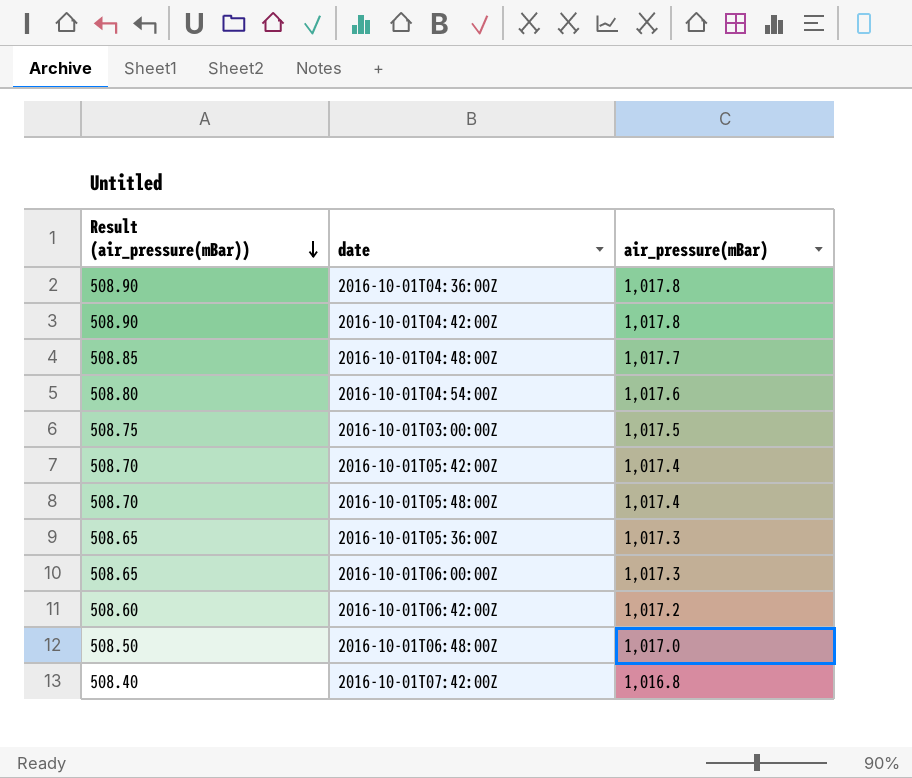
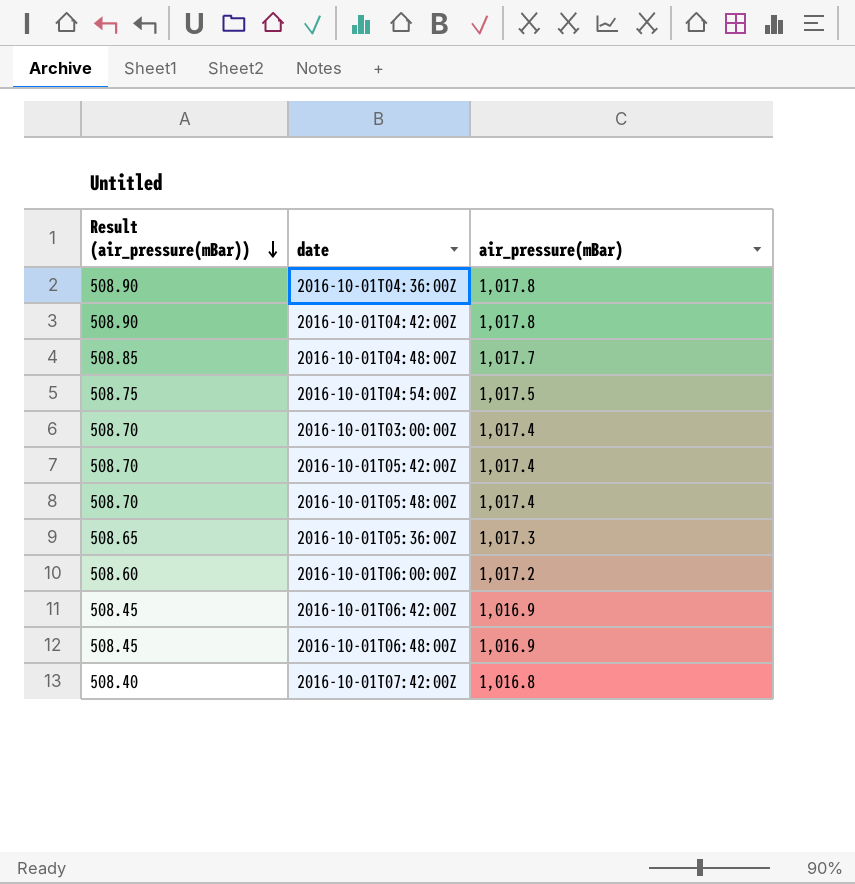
2016-10-01T04:54:00Z | Result (air_pressure(mBar)): 508.80 -> 508.75
2016-10-01T04:54:00Z | air_pressure(mBar): 1,017.6 -> 1,017.5
2016-10-01T03:00:00Z | Result (air_pressure(mBar)): 508.75 -> 508.70
2016-10-01T03:00:00Z | air_pressure(mBar): 1,017.5 -> 1,017.4
2016-10-01T06:00:00Z | Result (air_pressure(mBar)): 508.65 -> 508.60
2016-10-01T06:00:00Z | air_pressure(mBar): 1,017.3 -> 1,017.2
2016-10-01T06:42:00Z | Result (air_pressure(mBar)): 508.60 -> 508.45
2016-10-01T06:42:00Z | air_pressure(mBar): 1,017.2 -> 1,016.9
2016-10-01T06:48:00Z | Result (air_pressure(mBar)): 508.50 -> 508.45
2016-10-01T06:48:00Z | air_pressure(mBar): 1,017.0 -> 1,016.9

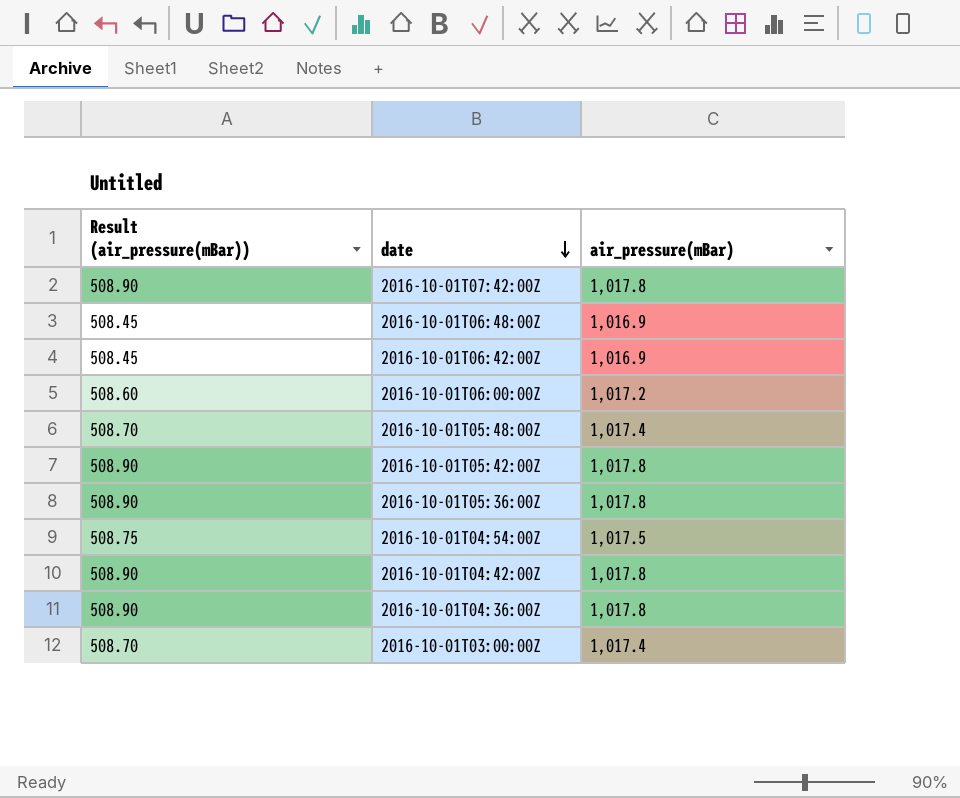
row order: Result (air_pressure(mBar)) descending -> date descending
row 2016-10-01T04:48:00Z: 508.85 | 1,017.7 -> none
2016-10-01T07:42:00Z | Result (air_pressure(mBar)): 508.40 -> 508.90
2016-10-01T07:42:00Z | air_pressure(mBar): 1,016.8 -> 1,017.8
2016-10-01T05:42:00Z | Result (air_pressure(mBar)): 508.70 -> 508.90
2016-10-01T05:42:00Z | air_pressure(mBar): 1,017.4 -> 1,017.8
2016-10-01T05:36:00Z | Result (air_pressure(mBar)): 508.65 -> 508.90
2016-10-01T05:36:00Z | air_pressure(mBar): 1,017.3 -> 1,017.8

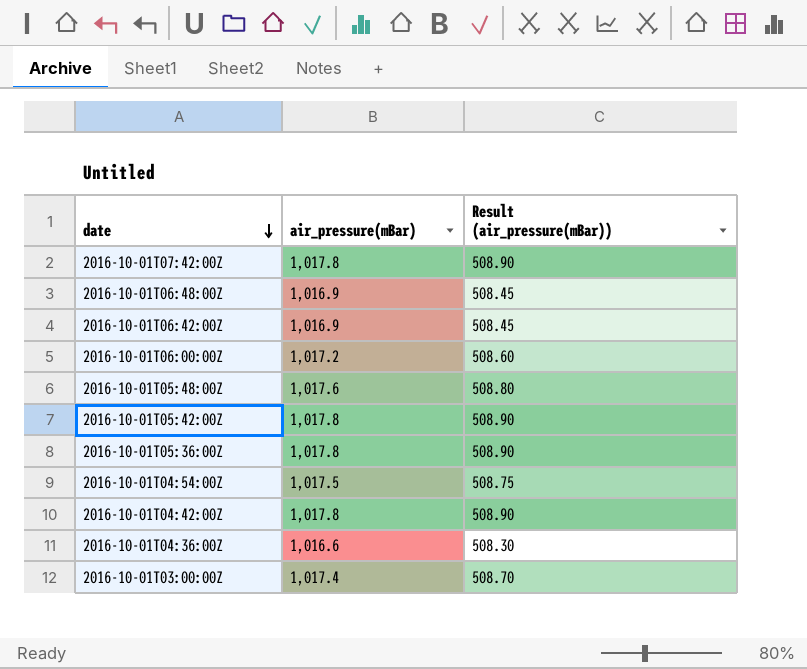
column Result (air_pressure(mBar)) | position: 1 -> 3
2016-10-01T05:48:00Z | air_pressure(mBar): 1,017.4 -> 1,017.6
2016-10-01T05:48:00Z | Result (air_pressure(mBar)): 508.70 -> 508.80
2016-10-01T04:36:00Z | air_pressure(mBar): 1,017.8 -> 1,016.6
2016-10-01T04:36:00Z | Result (air_pressure(mBar)): 508.90 -> 508.30

